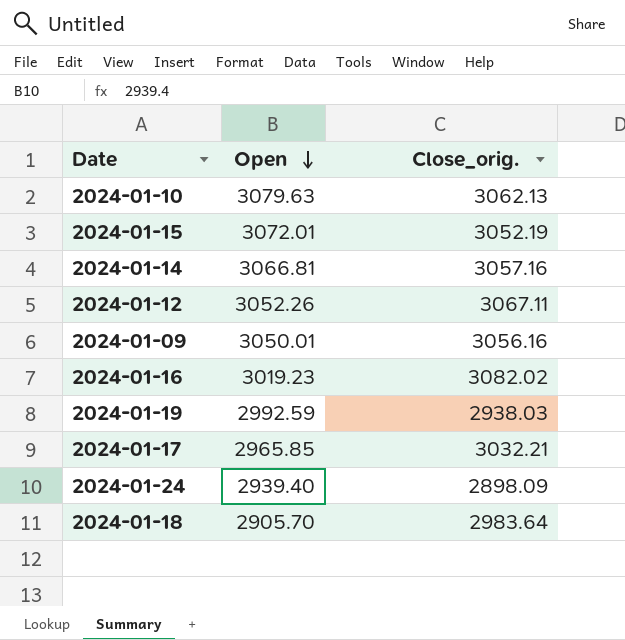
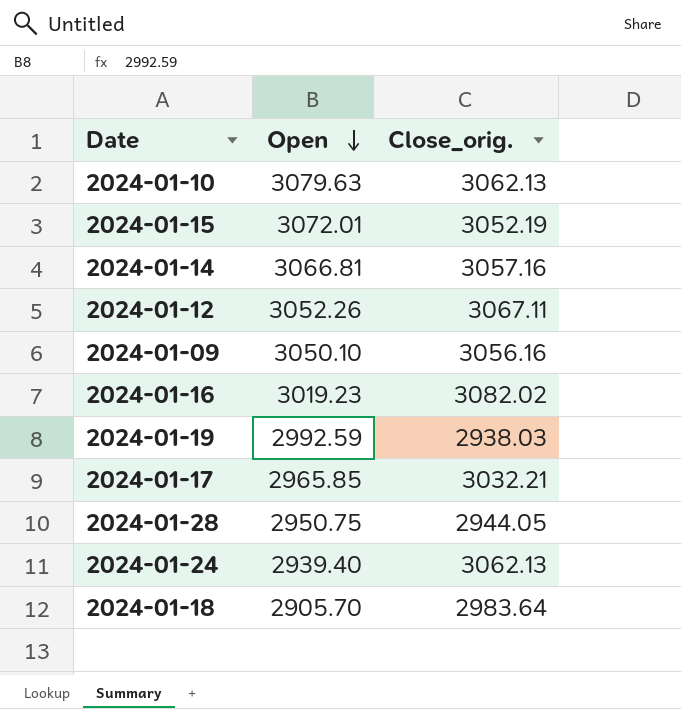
2024-01-09 | Open: 3050.01 -> 3050.10
row 2024-01-28: none -> 2950.75 | 2944.05
2024-01-24 | Close_orig.: 2898.09 -> 3062.13

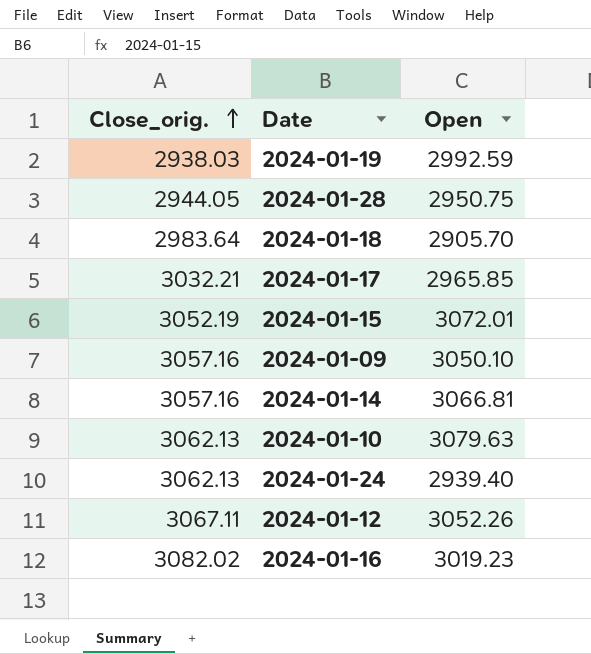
row order: Open descending -> Close_orig. ascending
column Close_orig. | position: 3 -> 1
2024-01-09 | Close_orig.: 3056.16 -> 3057.16

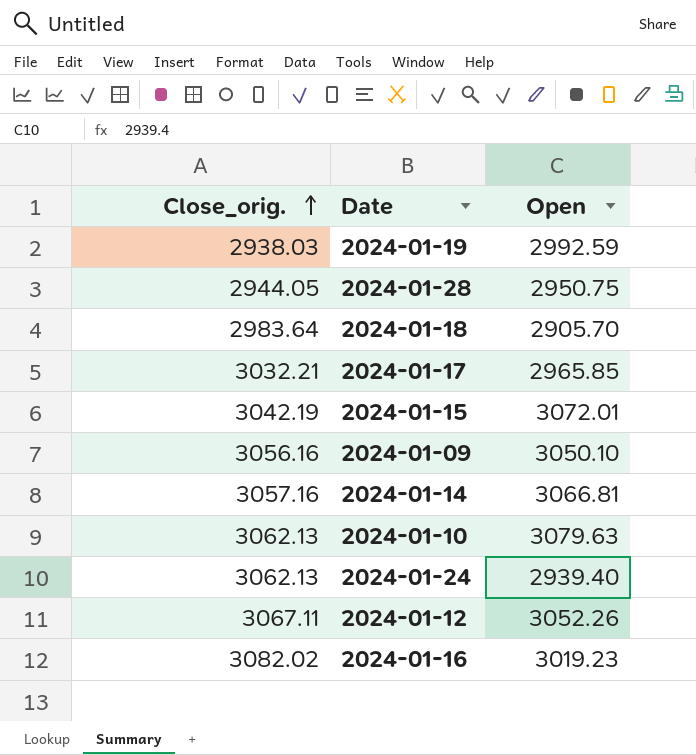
2024-01-15 | Close_orig.: 3052.19 -> 3042.19
2024-01-09 | Close_orig.: 3057.16 -> 3056.16

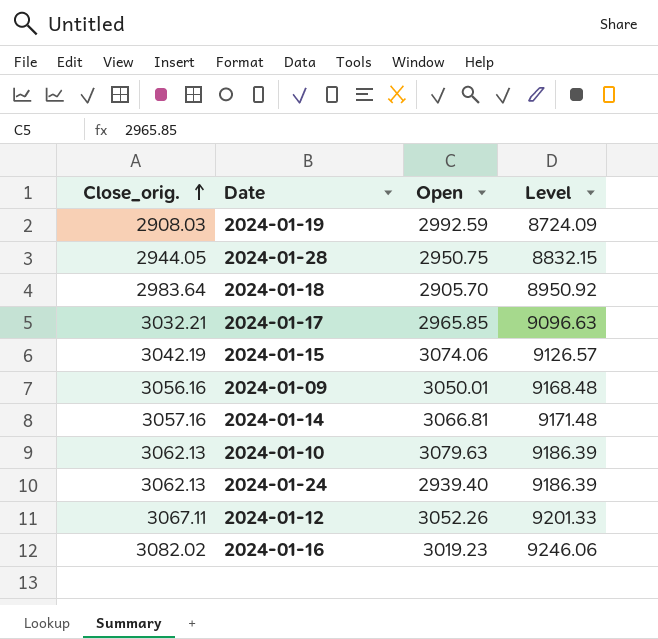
column Level | formula: none -> [Close_orig.] * 3
2024-01-19 | Close_orig.: 2938.03 -> 2908.03
2024-01-15 | Open: 3072.01 -> 3074.06
2024-01-09 | Open: 3050.10 -> 3050.01

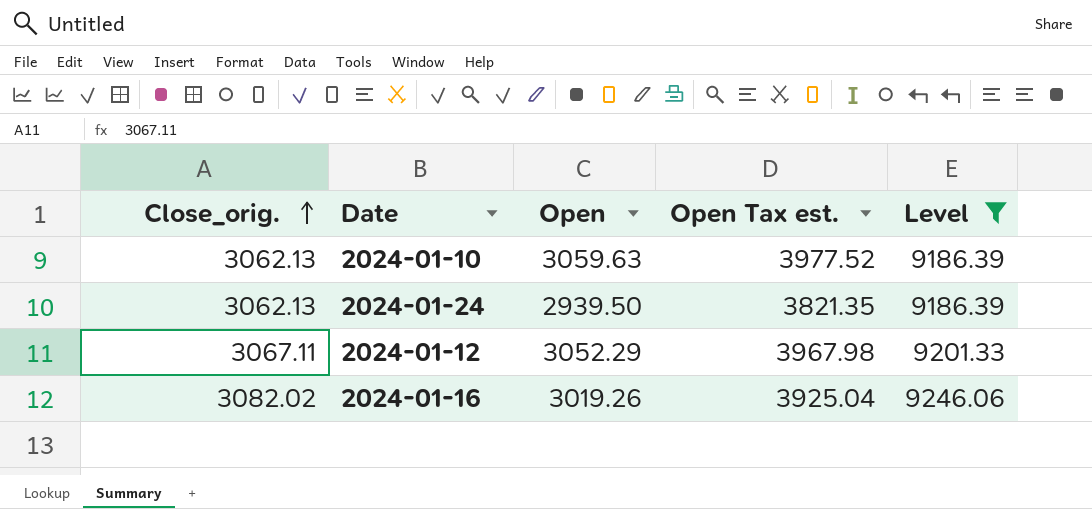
filter: none -> Level >= 9186.39
column Open Tax est. | formula: none -> [Open] * 1.3
2024-01-10 | Open: 3079.63 -> 3059.63
2024-01-24 | Open: 2939.40 -> 2939.50
2024-01-12 | Open: 3052.26 -> 3052.29
2024-01-16 | Open: 3019.23 -> 3019.26

